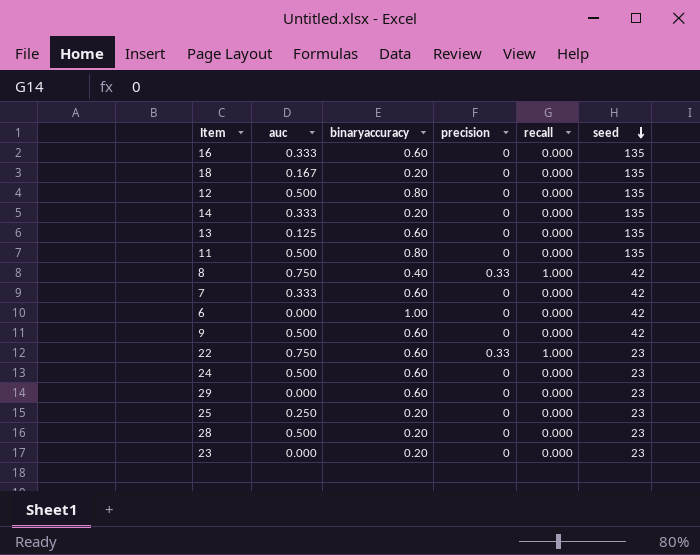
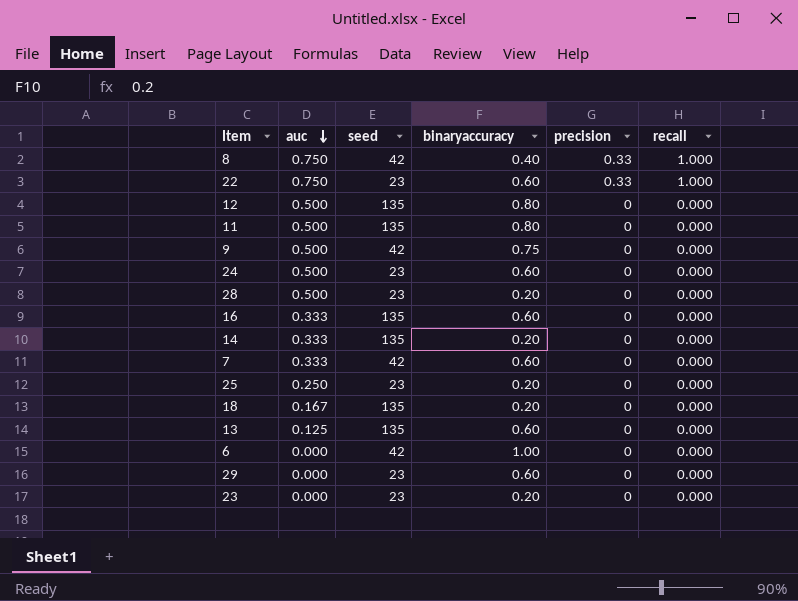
row order: seed descending -> auc descending
column seed | position: 6 -> 3
9 | binaryaccuracy: 0.60 -> 0.75

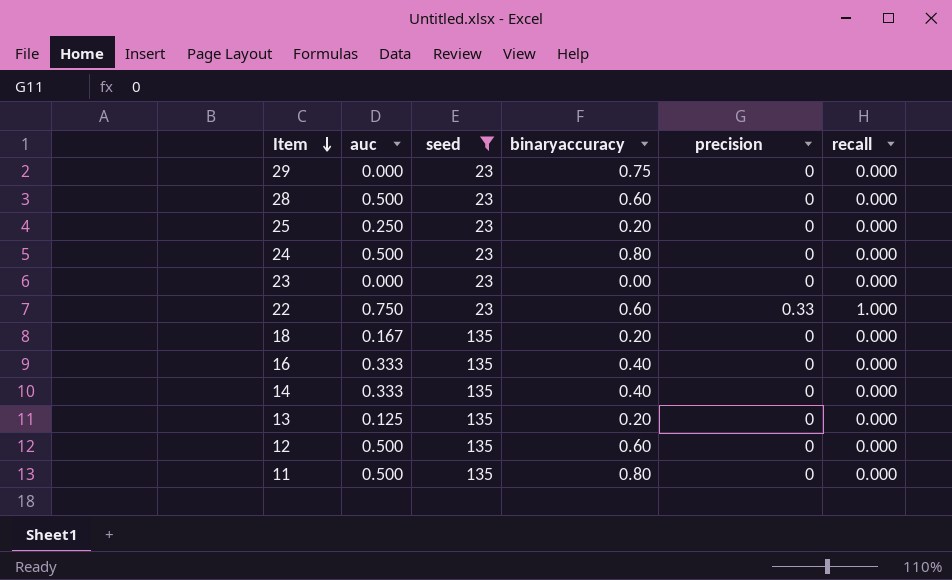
filter: none -> seed != 42
row order: auc descending -> Item descending
29 | binaryaccuracy: 0.60 -> 0.75
28 | binaryaccuracy: 0.20 -> 0.60
24 | binaryaccuracy: 0.60 -> 0.80
23 | binaryaccuracy: 0.20 -> 0.00
16 | binaryaccuracy: 0.60 -> 0.40
14 | binaryaccuracy: 0.20 -> 0.40
13 | binaryaccuracy: 0.60 -> 0.20
12 | binaryaccuracy: 0.80 -> 0.60

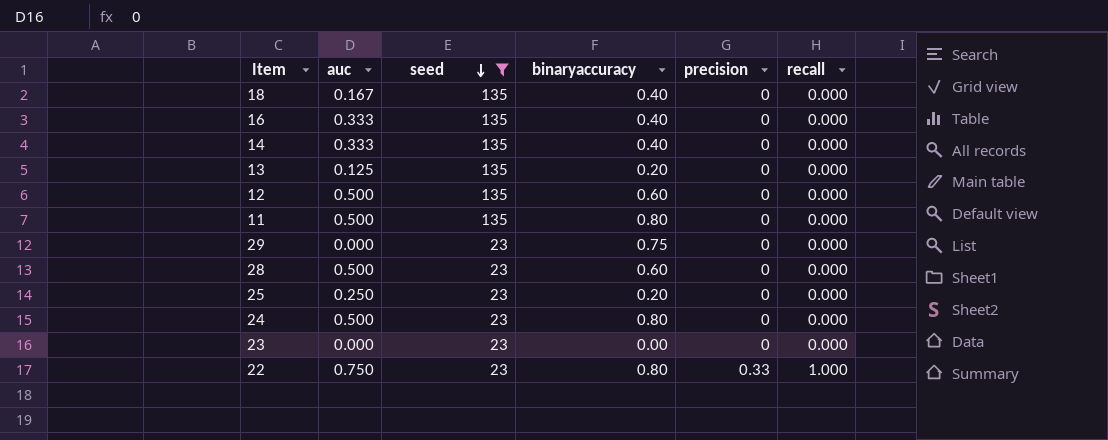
row order: Item descending -> seed descending
18 | binaryaccuracy: 0.20 -> 0.40
22 | binaryaccuracy: 0.60 -> 0.80

